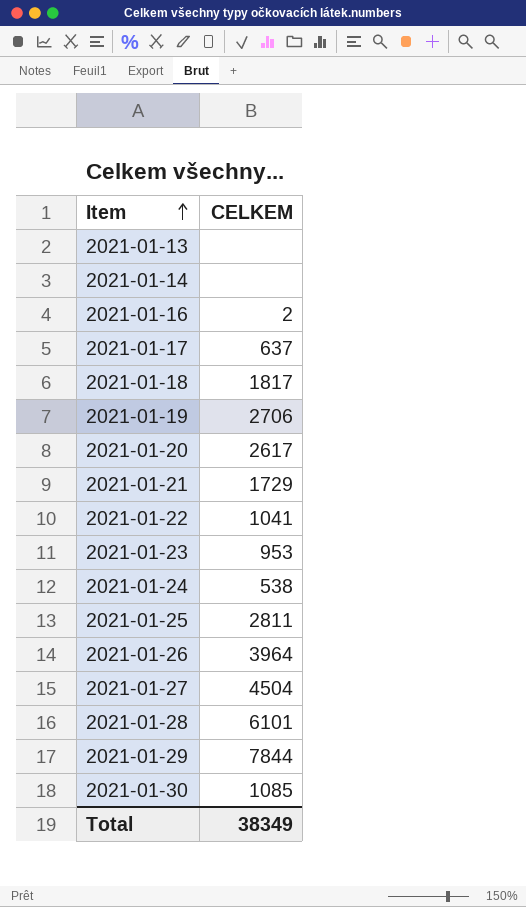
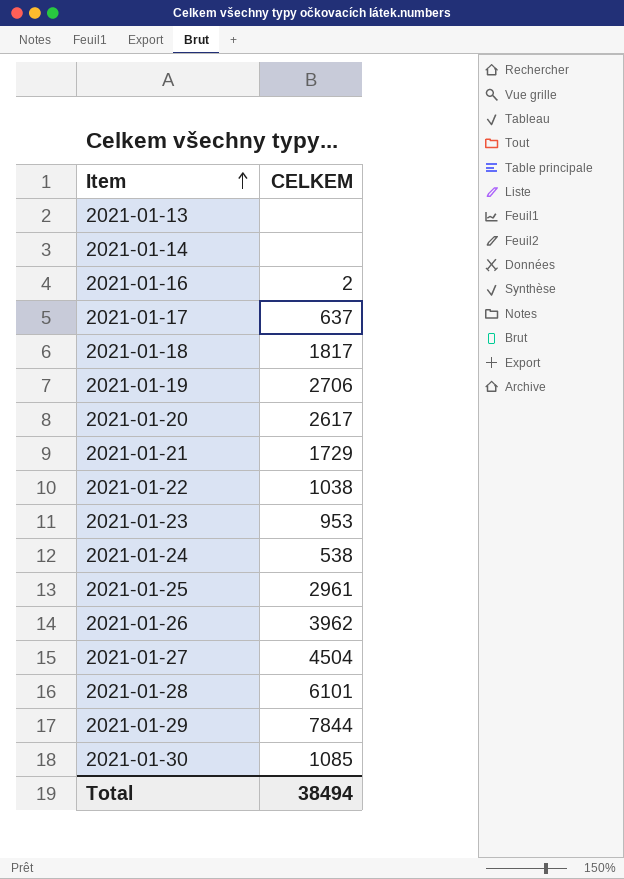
2021-01-22 | CELKEM: 1041 -> 1038
2021-01-25 | CELKEM: 2811 -> 2961
2021-01-26 | CELKEM: 3964 -> 3962
Total | CELKEM: 38349 -> 38494

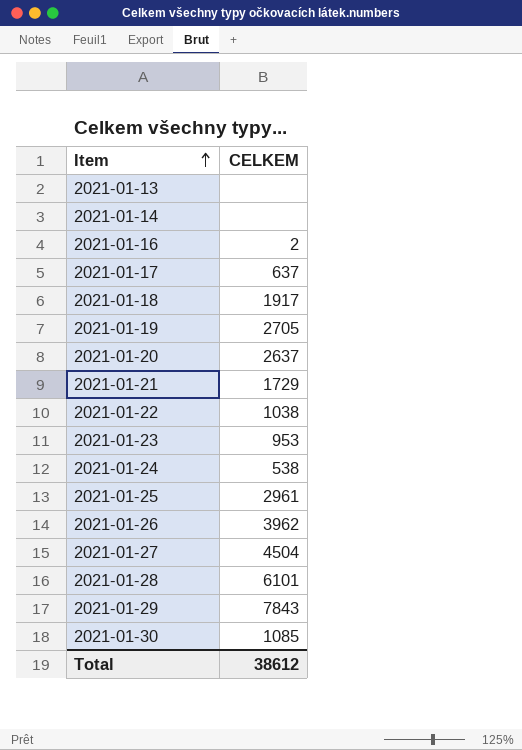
2021-01-18 | CELKEM: 1817 -> 1917
2021-01-19 | CELKEM: 2706 -> 2705
2021-01-20 | CELKEM: 2617 -> 2637
2021-01-29 | CELKEM: 7844 -> 7843
Total | CELKEM: 38494 -> 38612

